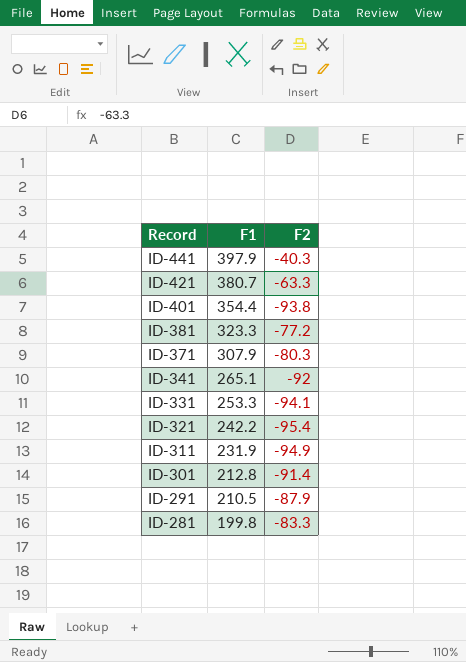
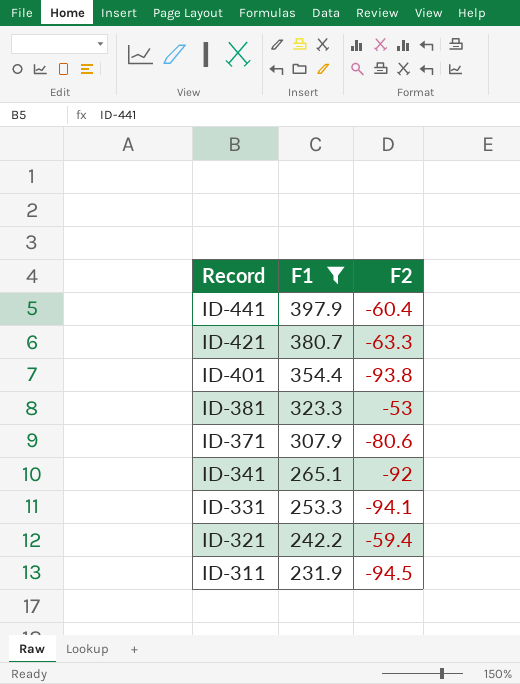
filter: none -> F1 >= 231.9
ID-441 | F2: -40.3 -> -60.4
ID-381 | F2: -77.2 -> -53
ID-371 | F2: -80.3 -> -80.6
ID-321 | F2: -95.4 -> -59.4
ID-311 | F2: -94.9 -> -94.5

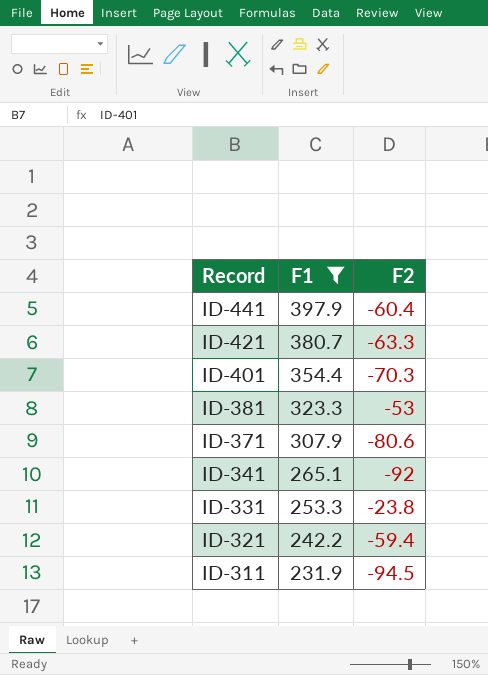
ID-401 | F2: -93.8 -> -70.3
ID-331 | F2: -94.1 -> -23.8

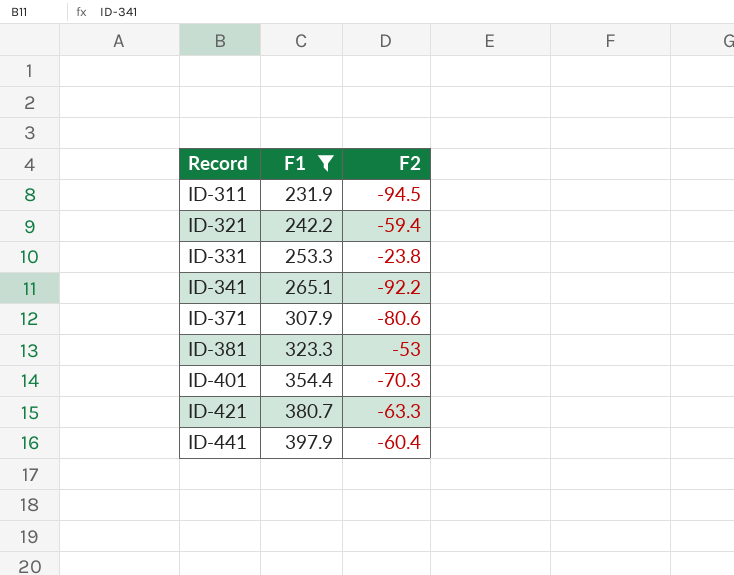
row order: Record descending -> Record ascending
ID-341 | F2: -92 -> -92.2

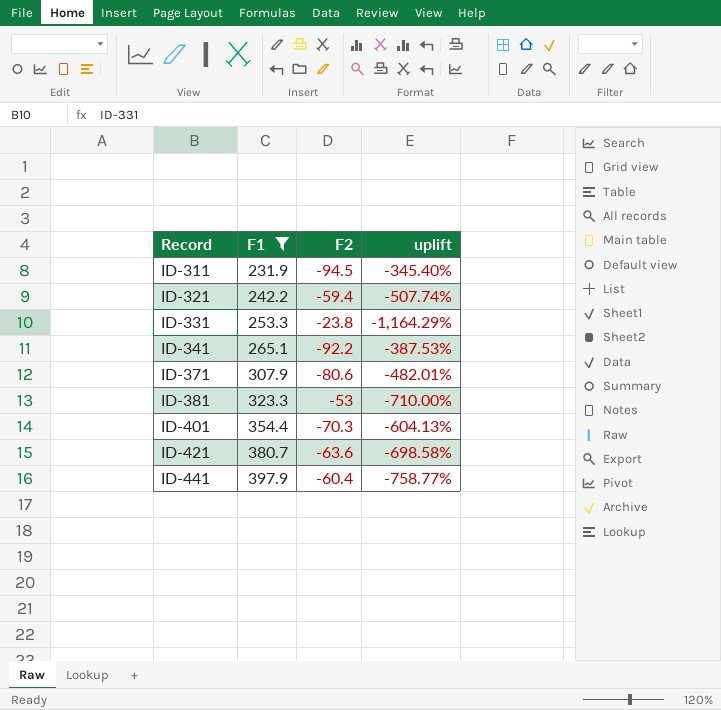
column uplift | formula: none -> ([F1] - [F2]) / [F2]
ID-421 | F2: -63.3 -> -63.6

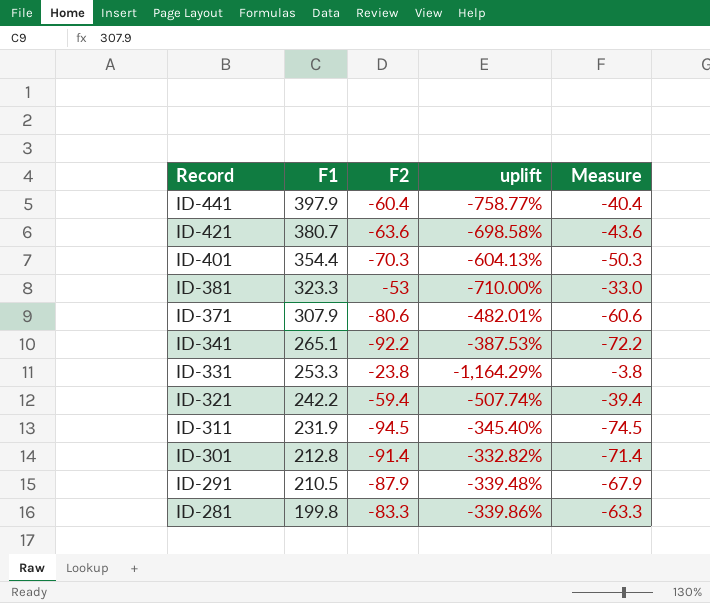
filter: F1 >= 231.9 -> none
row order: Record ascending -> Record descending
column Measure | formula: none -> [F2] + 20

